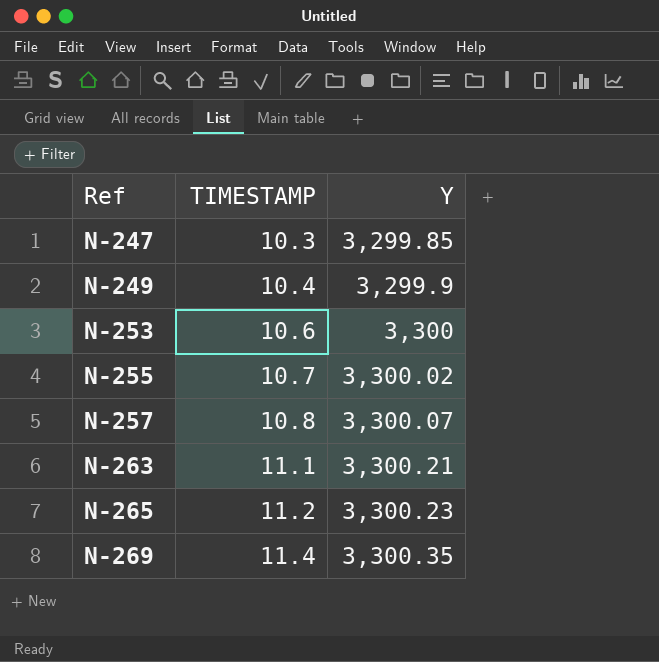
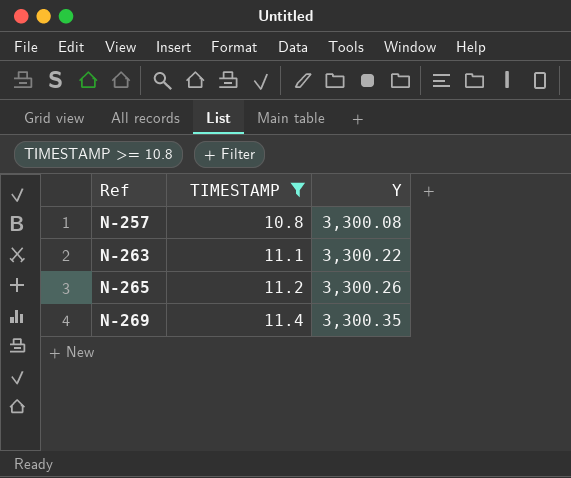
filter: none -> TIMESTAMP >= 10.8
N-257 | Y: 3,300.07 -> 3,300.08
N-263 | Y: 3,300.21 -> 3,300.22
N-265 | Y: 3,300.23 -> 3,300.26

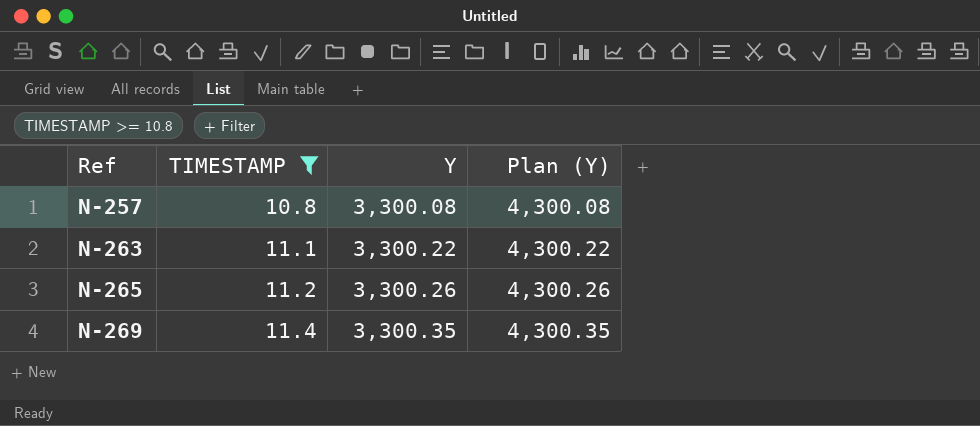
column Plan (Y) | formula: none -> [Y] + 1000

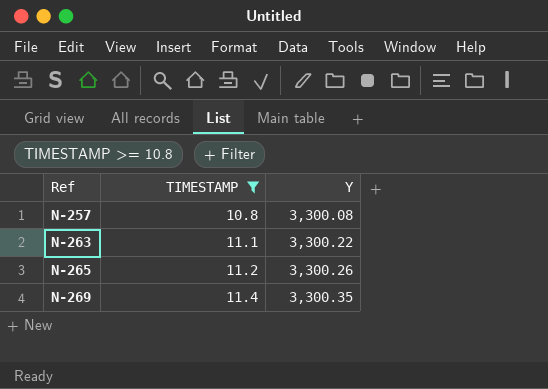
column Plan (Y) | formula: [Y] + 1000 -> none

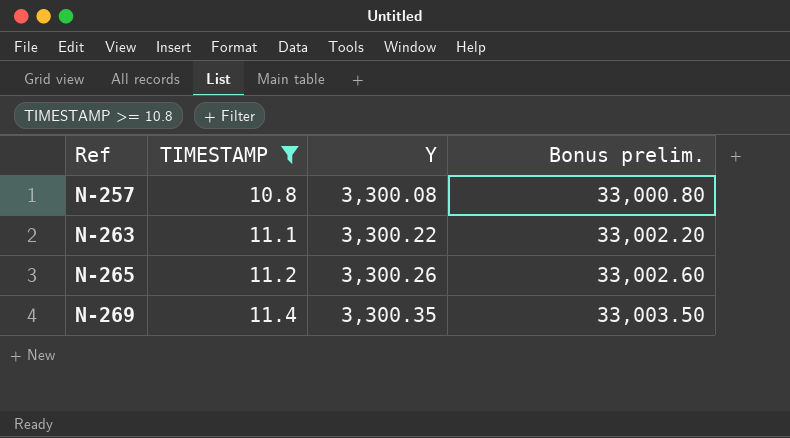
column Bonus prelim. | formula: none -> [Y] * 10

